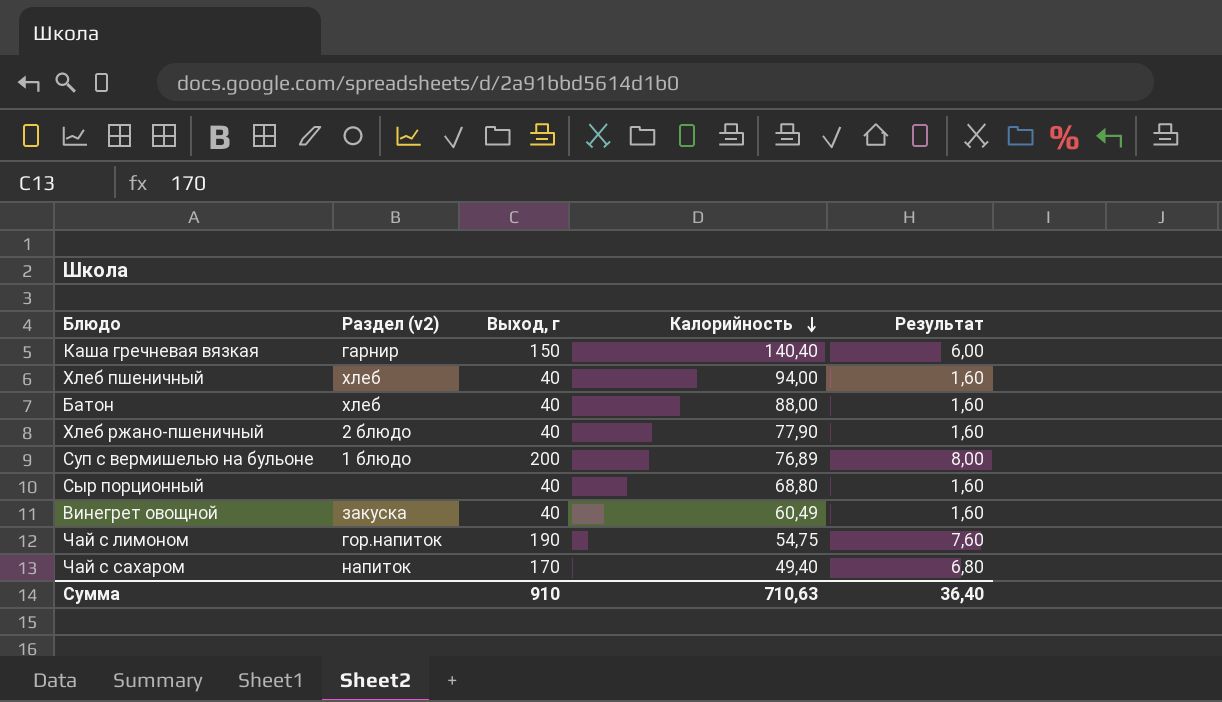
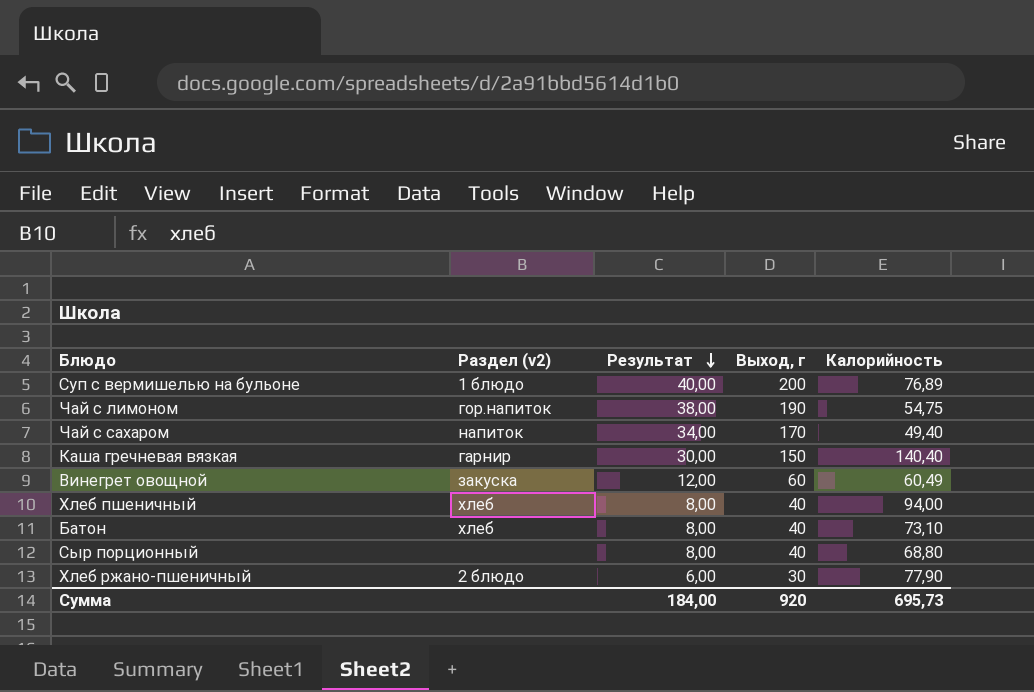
row order: Калорийность descending -> Результат descending
column Результат | formula: [Выход, г] * 0,04 -> [Выход, г] * 0,2
column Результат | position: 5 -> 3
Винегрет овощной | Выход, г: 40 -> 60
Батон | Калорийность: 88,00 -> 73,10
Хлеб ржано-пшеничный | Выход, г: 40 -> 30
Сумма | Результат: 36,40 -> 184,00
Сумма | Выход, г: 910 -> 920
Сумма | Калорийность: 710,63 -> 695,73

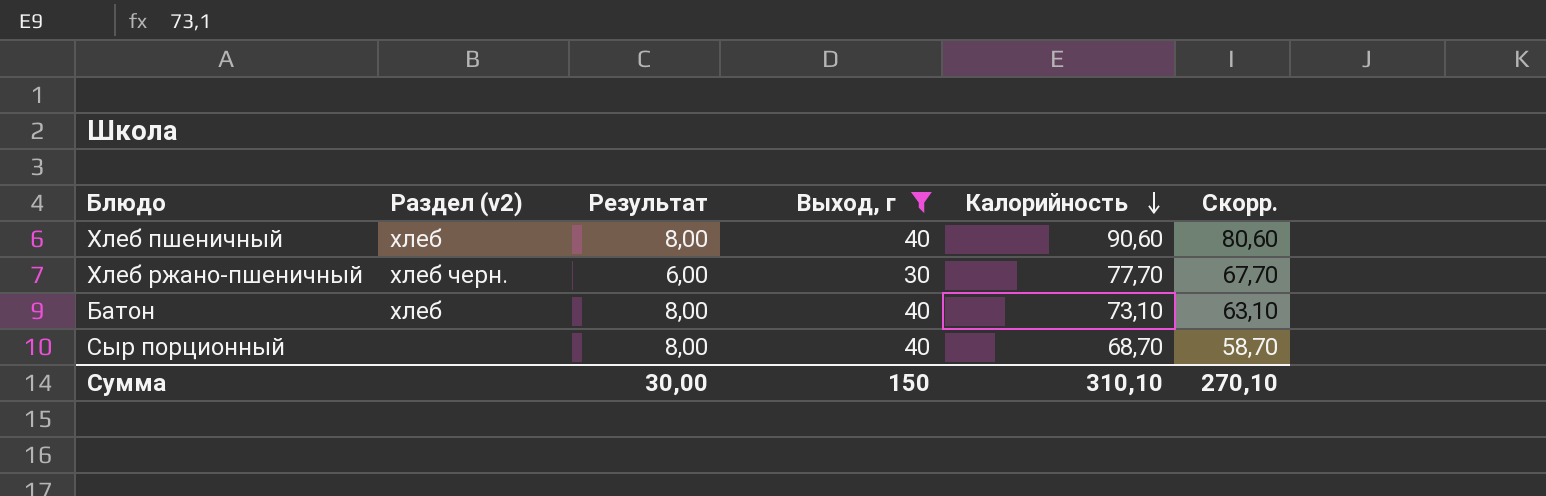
filter: none -> Выход, г <= 40
row order: Результат descending -> Калорийность descending
column Скорр. | formula: none -> [Калорийность] - 10
Хлеб пшеничный | Калорийность: 94,00 -> 90,60
Хлеб ржано-пшеничный | Раздел (v2): 2 блюдо -> хлеб черн.
Хлеб ржано-пшеничный | Калорийность: 77,90 -> 77,70
Сыр порционный | Калорийность: 68,80 -> 68,70
Сумма | Результат: 184,00 -> 30,00
Сумма | Выход, г: 920 -> 150
Сумма | Калорийность: 695,73 -> 310,10

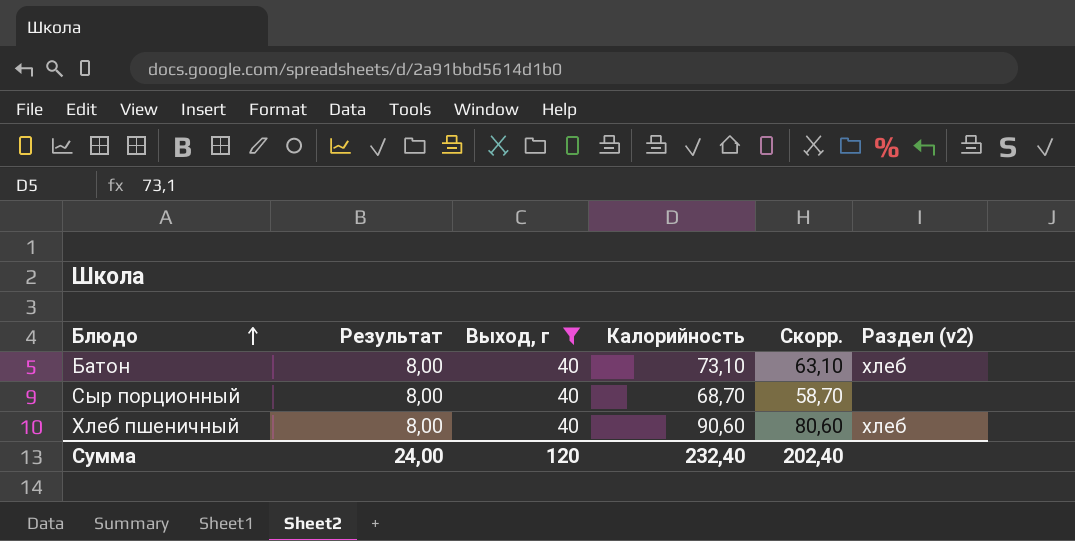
row order: Калорийность descending -> Блюдо ascending
column Раздел (v2) | position: 2 -> 6
row Хлеб ржано-пшеничный: хлеб черн. | 6,00 | 30 | 77,70 | 67,70 -> none
Сумма | Результат: 30,00 -> 24,00
Сумма | Выход, г: 150 -> 120
Сумма | Калорийность: 310,10 -> 232,40
Сумма | Скорр.: 270,10 -> 202,40

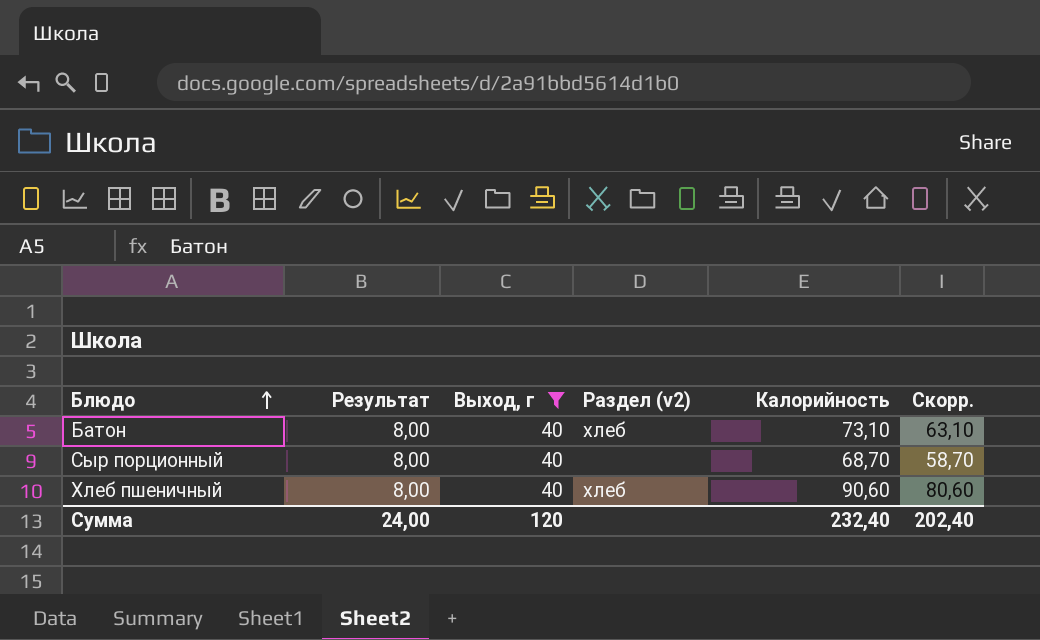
column Раздел (v2) | position: 6 -> 4

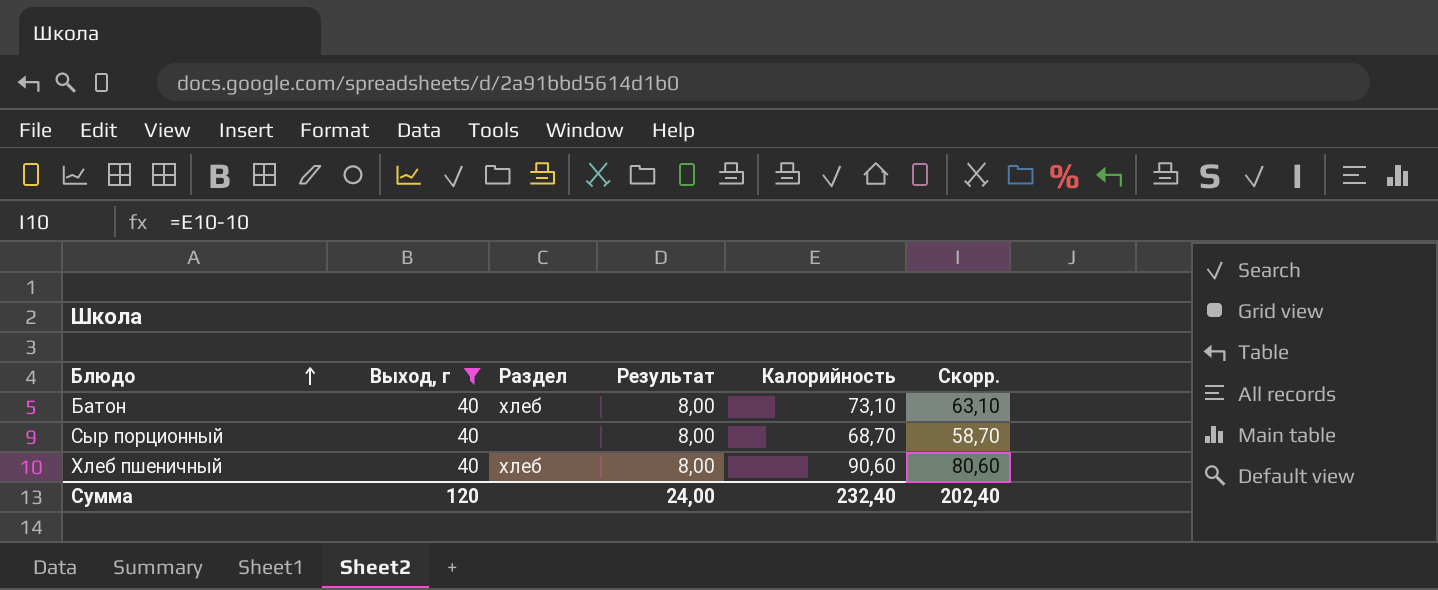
column name: Раздел (v2) -> Раздел
column Результат | position: 2 -> 4

